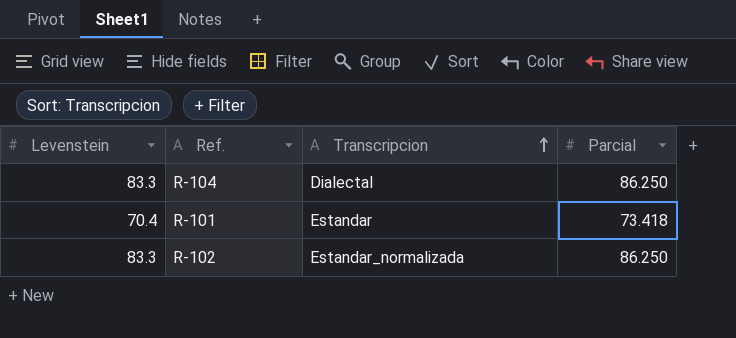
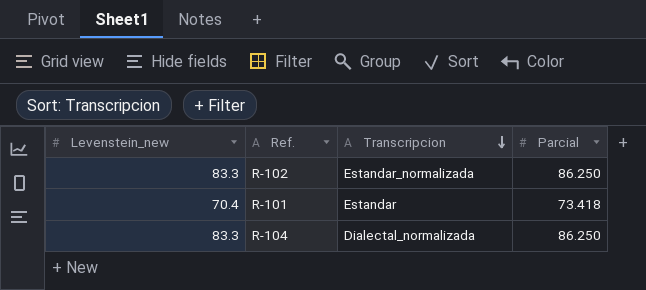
row order: Transcripcion ascending -> Transcripcion descending
column name: Levenstein -> Levenstein_new
R-104 | Transcripcion: Dialectal -> Dialectal_normalizada

